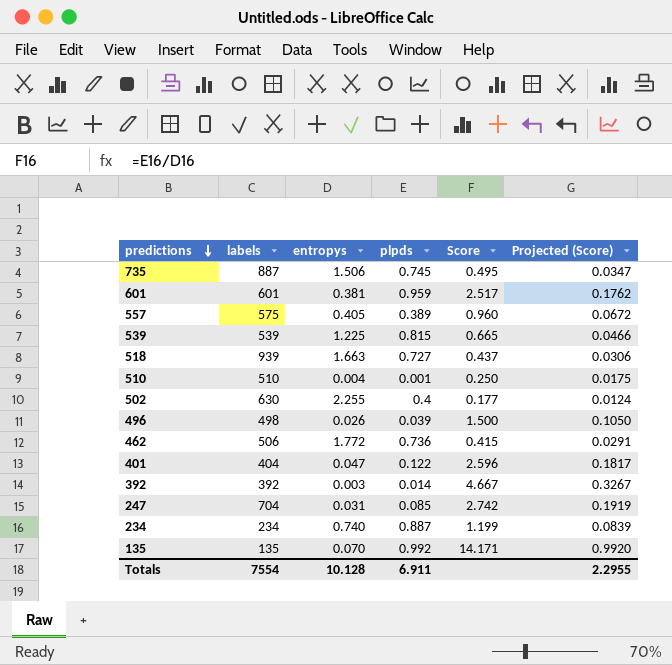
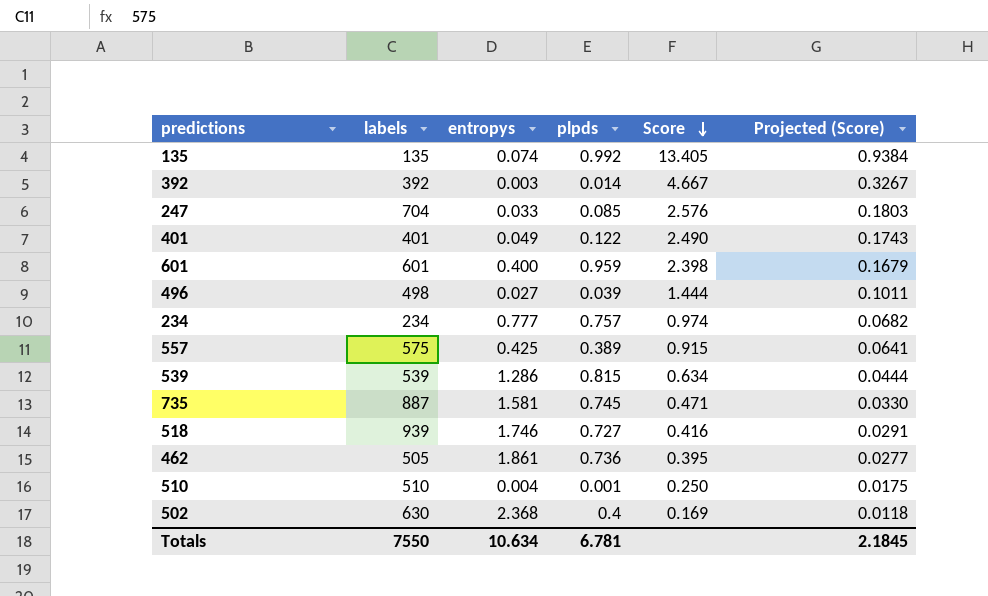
row order: predictions descending -> Score descending
135 | entropys: 0.070 -> 0.074
135 | Score: 14.171 -> 13.405
135 | Projected (Score): 0.9920 -> 0.9384
247 | entropys: 0.031 -> 0.033
247 | Score: 2.742 -> 2.576
247 | Projected (Score): 0.1919 -> 0.1803
401 | labels: 404 -> 401
401 | entropys: 0.047 -> 0.049
401 | Score: 2.596 -> 2.490
401 | Projected (Score): 0.1817 -> 0.1743
601 | entropys: 0.381 -> 0.400
601 | Score: 2.517 -> 2.398
601 | Projected (Score): 0.1762 -> 0.1679
496 | entropys: 0.026 -> 0.027
496 | Score: 1.500 -> 1.444
496 | Projected (Score): 0.1050 -> 0.1011
234 | entropys: 0.740 -> 0.777
234 | plpds: 0.887 -> 0.757
234 | Score: 1.199 -> 0.974
234 | Projected (Score): 0.0839 -> 0.0682
557 | entropys: 0.405 -> 0.425
557 | Score: 0.960 -> 0.915
557 | Projected (Score): 0.0672 -> 0.0641
539 | entropys: 1.225 -> 1.286
539 | Score: 0.665 -> 0.634
539 | Projected (Score): 0.0466 -> 0.0444
735 | entropys: 1.506 -> 1.581
735 | Score: 0.495 -> 0.471
735 | Projected (Score): 0.0347 -> 0.0330
518 | entropys: 1.663 -> 1.746
518 | Score: 0.437 -> 0.416
518 | Projected (Score): 0.0306 -> 0.0291
462 | labels: 506 -> 505
462 | entropys: 1.772 -> 1.861
462 | Score: 0.415 -> 0.395
462 | Projected (Score): 0.0291 -> 0.0277
502 | entropys: 2.255 -> 2.368
502 | Score: 0.177 -> 0.169
502 | Projected (Score): 0.0124 -> 0.0118
Totals | labels: 7554 -> 7550
Totals | entropys: 10.128 -> 10.634
Totals | plpds: 6.911 -> 6.781
Totals | Projected (Score): 2.2955 -> 2.1845

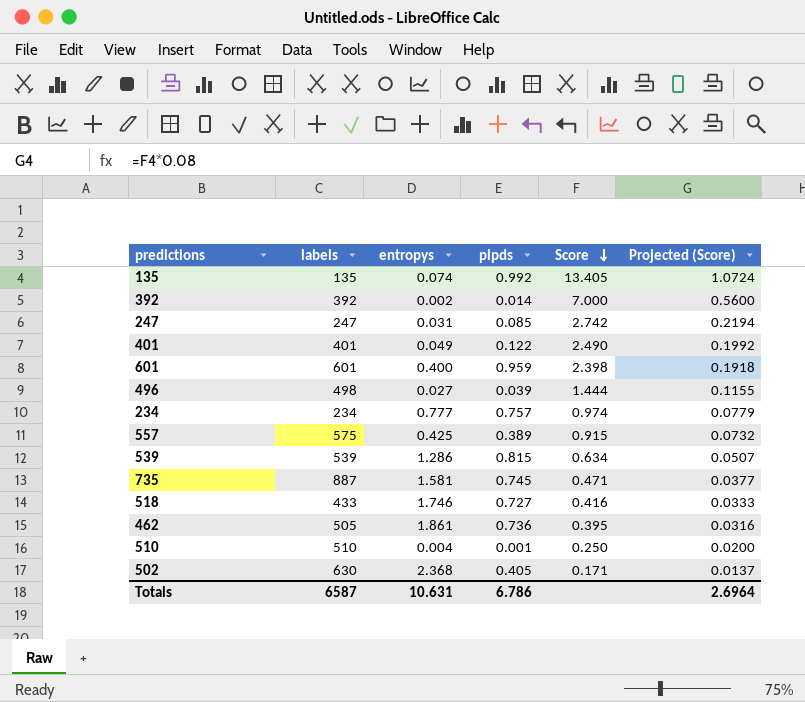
column Projected (Score) | formula: [Score] * 0.07 -> [Score] * 0.08
392 | entropys: 0.003 -> 0.002
392 | Score: 4.667 -> 7.000
247 | labels: 704 -> 247
247 | entropys: 0.033 -> 0.031
247 | Score: 2.576 -> 2.742
518 | labels: 939 -> 433
502 | plpds: 0.4 -> 0.405
502 | Score: 0.169 -> 0.171
Totals | labels: 7550 -> 6587
Totals | entropys: 10.634 -> 10.631
Totals | plpds: 6.781 -> 6.786
Totals | Projected (Score): 2.1845 -> 2.6964

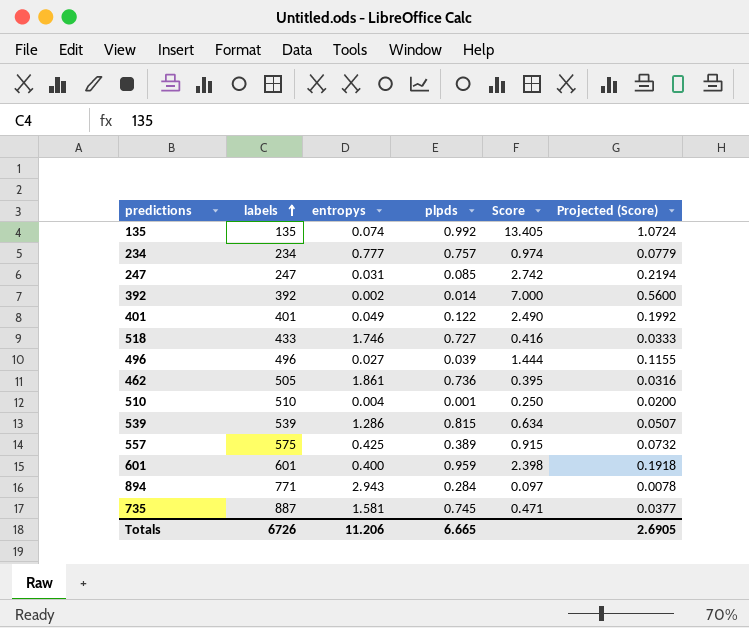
row order: Score descending -> labels ascending
row 502: 630 | 2.368 | 0.405 | 0.171 | 0.0137 -> none
496 | labels: 498 -> 496
row 894: none -> 771 | 2.943 | 0.284 | 0.097 | 0.0078
Totals | labels: 6587 -> 6726
Totals | entropys: 10.631 -> 11.206
Totals | plpds: 6.786 -> 6.665
Totals | Projected (Score): 2.6964 -> 2.6905

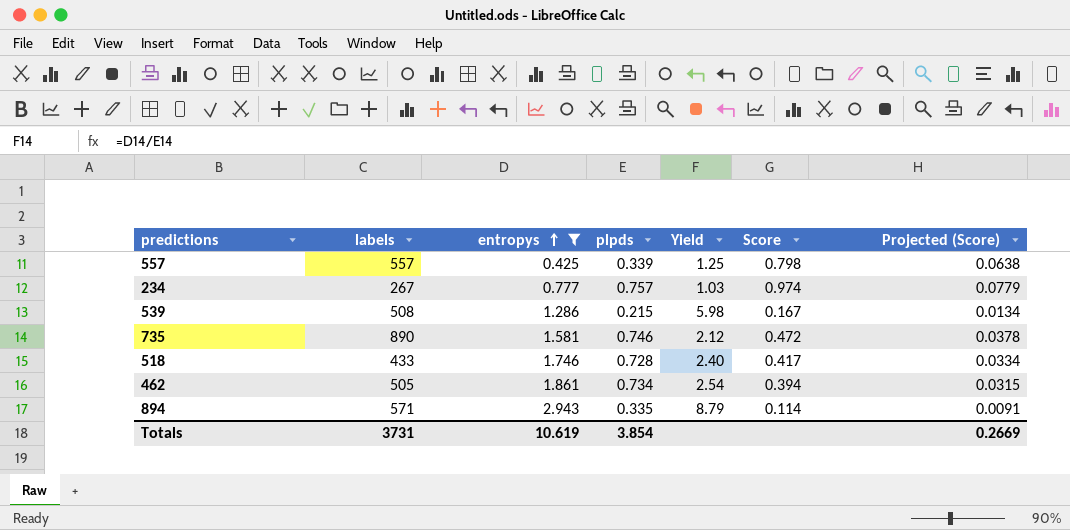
filter: none -> entropys >= 0.425
row order: labels ascending -> entropys ascending
column Yield | formula: none -> [entropys] / [plpds]
557 | labels: 575 -> 557
557 | plpds: 0.389 -> 0.339
557 | Score: 0.915 -> 0.798
557 | Projected (Score): 0.0732 -> 0.0638
234 | labels: 234 -> 267
539 | labels: 539 -> 508
539 | plpds: 0.815 -> 0.215
539 | Score: 0.634 -> 0.167
539 | Projected (Score): 0.0507 -> 0.0134
735 | labels: 887 -> 890
735 | plpds: 0.745 -> 0.746
735 | Score: 0.471 -> 0.472
735 | Projected (Score): 0.0377 -> 0.0378
518 | plpds: 0.727 -> 0.728
518 | Score: 0.416 -> 0.417
518 | Projected (Score): 0.0333 -> 0.0334
462 | plpds: 0.736 -> 0.734
462 | Score: 0.395 -> 0.394
462 | Projected (Score): 0.0316 -> 0.0315
894 | labels: 771 -> 571
894 | plpds: 0.284 -> 0.335
894 | Score: 0.097 -> 0.114
894 | Projected (Score): 0.0078 -> 0.0091
Totals | labels: 6726 -> 3731
Totals | entropys: 11.206 -> 10.619
Totals | plpds: 6.665 -> 3.854
Totals | Projected (Score): 2.6905 -> 0.2669

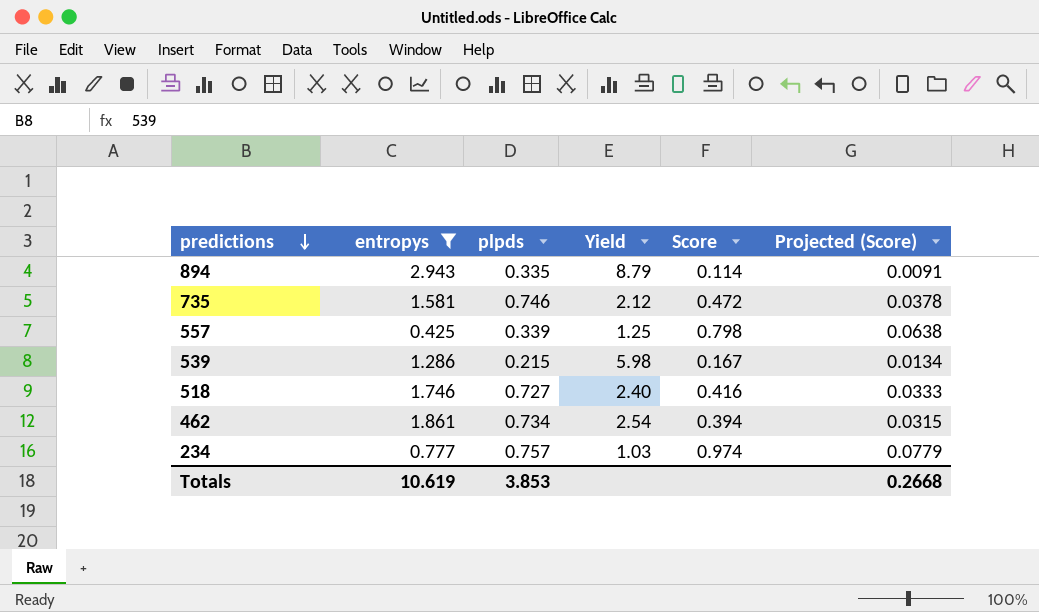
row order: entropys ascending -> predictions descending
column labels | position: 2 -> none
518 | plpds: 0.728 -> 0.727
518 | Score: 0.417 -> 0.416
518 | Projected (Score): 0.0334 -> 0.0333
Totals | plpds: 3.854 -> 3.853
Totals | Projected (Score): 0.2669 -> 0.2668

